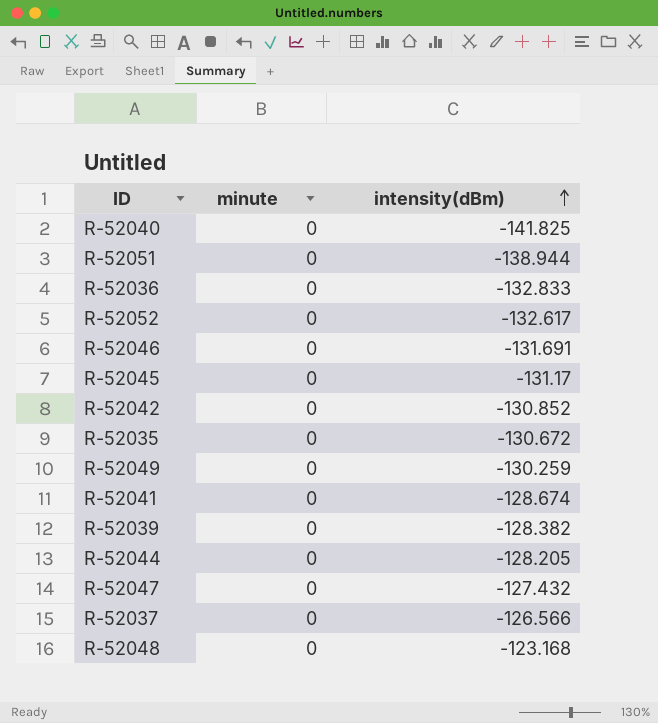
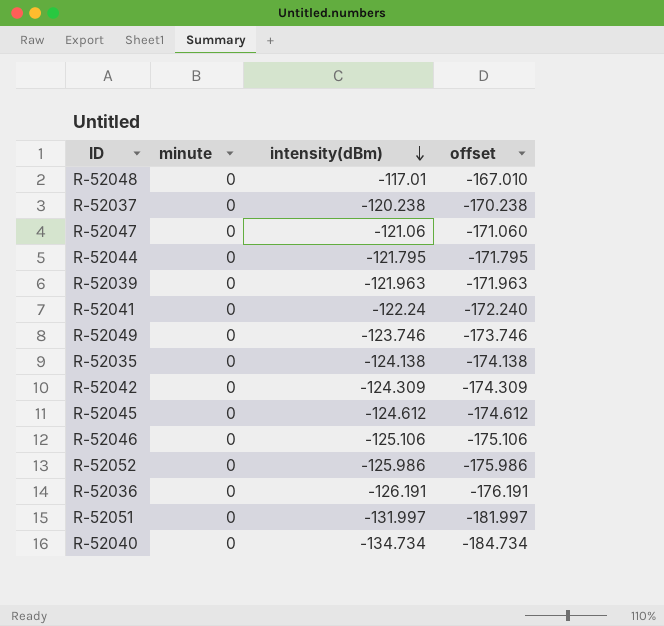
row order: intensity(dBm) ascending -> intensity(dBm) descending
column offset | formula: none -> [intensity(dBm)] - 50
R-52048 | intensity(dBm): -123.168 -> -117.01
R-52037 | intensity(dBm): -126.566 -> -120.238
R-52047 | intensity(dBm): -127.432 -> -121.06
R-52044 | intensity(dBm): -128.205 -> -121.795
R-52039 | intensity(dBm): -128.382 -> -121.963
R-52041 | intensity(dBm): -128.674 -> -122.24
R-52049 | intensity(dBm): -130.259 -> -123.746
R-52035 | intensity(dBm): -130.672 -> -124.138
R-52042 | intensity(dBm): -130.852 -> -124.309
R-52045 | intensity(dBm): -131.17 -> -124.612
R-52046 | intensity(dBm): -131.691 -> -125.106
R-52052 | intensity(dBm): -132.617 -> -125.986
R-52036 | intensity(dBm): -132.833 -> -126.191
R-52051 | intensity(dBm): -138.944 -> -131.997
R-52040 | intensity(dBm): -141.825 -> -134.734

